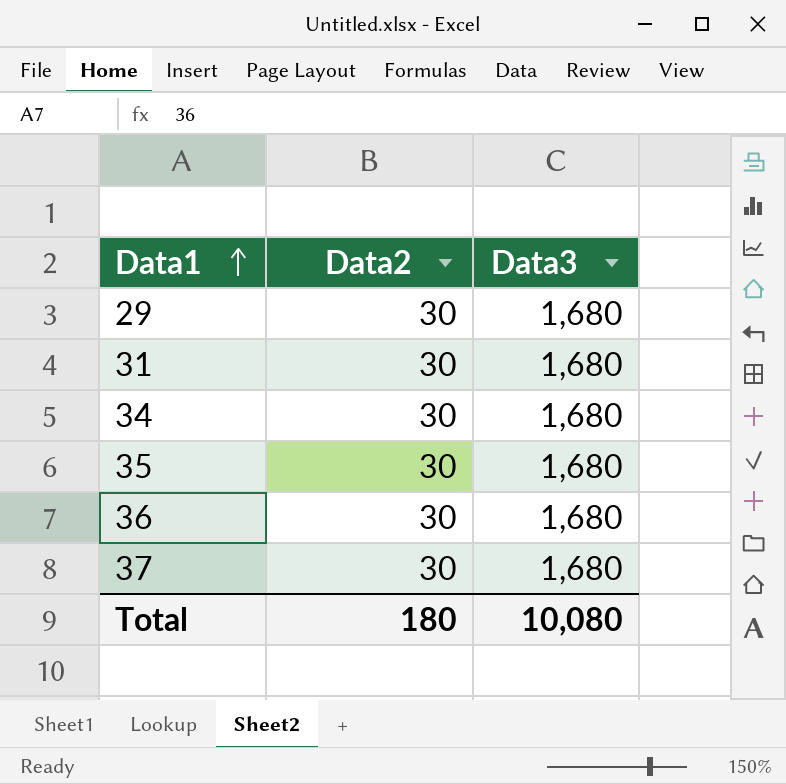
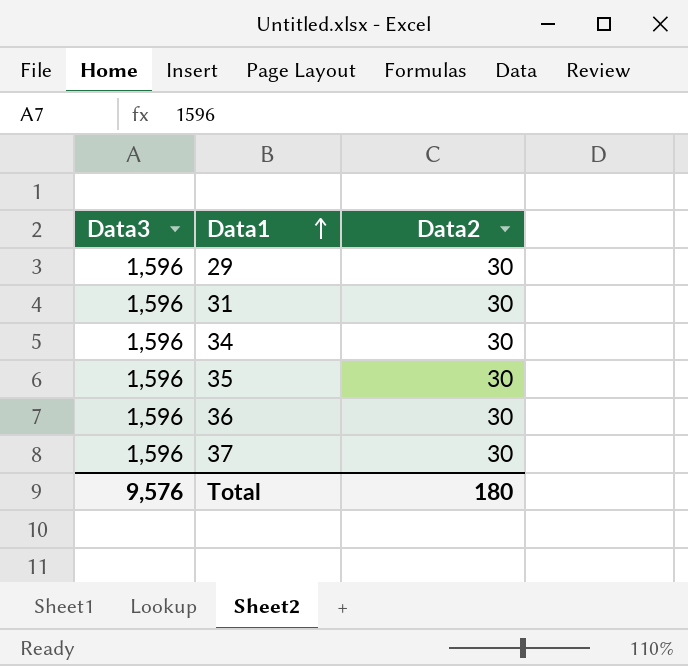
column Data3 | position: 3 -> 1
29 | Data3: 1,680 -> 1,596
31 | Data3: 1,680 -> 1,596
34 | Data3: 1,680 -> 1,596
35 | Data3: 1,680 -> 1,596
36 | Data3: 1,680 -> 1,596
37 | Data3: 1,680 -> 1,596
Total | Data3: 10,080 -> 9,576

